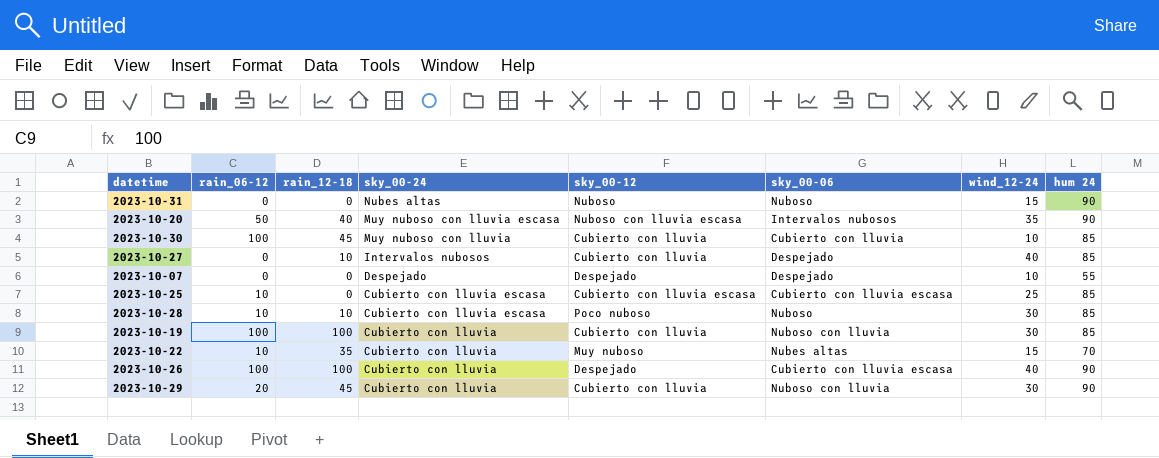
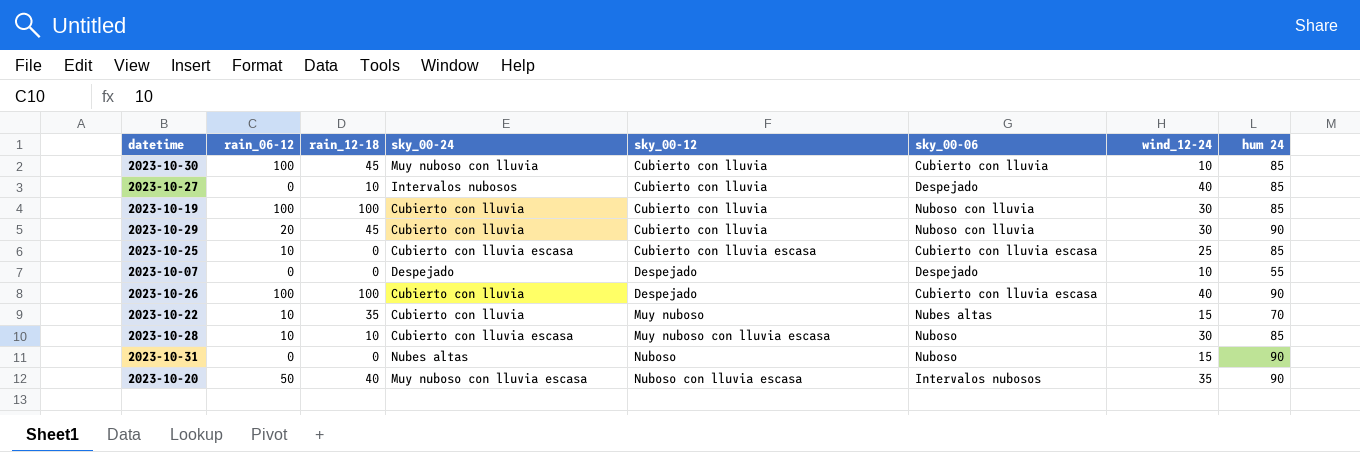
row order: sky_00-24 descending -> sky_00-12 ascending
2023-10-28 | sky_00-12: Poco nuboso -> Muy nuboso con lluvia escasa

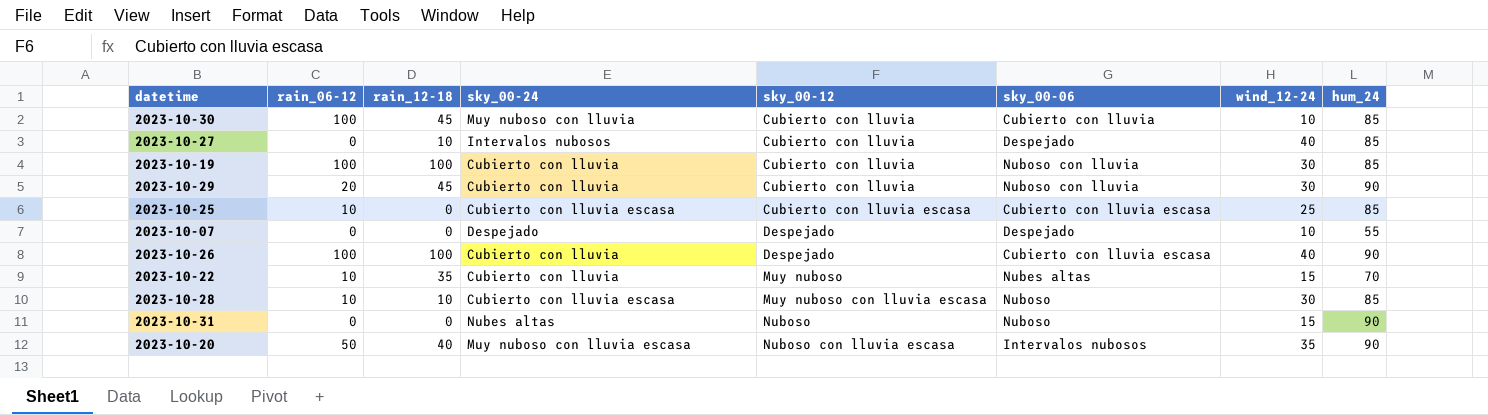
column name: hum 24 -> hum_24

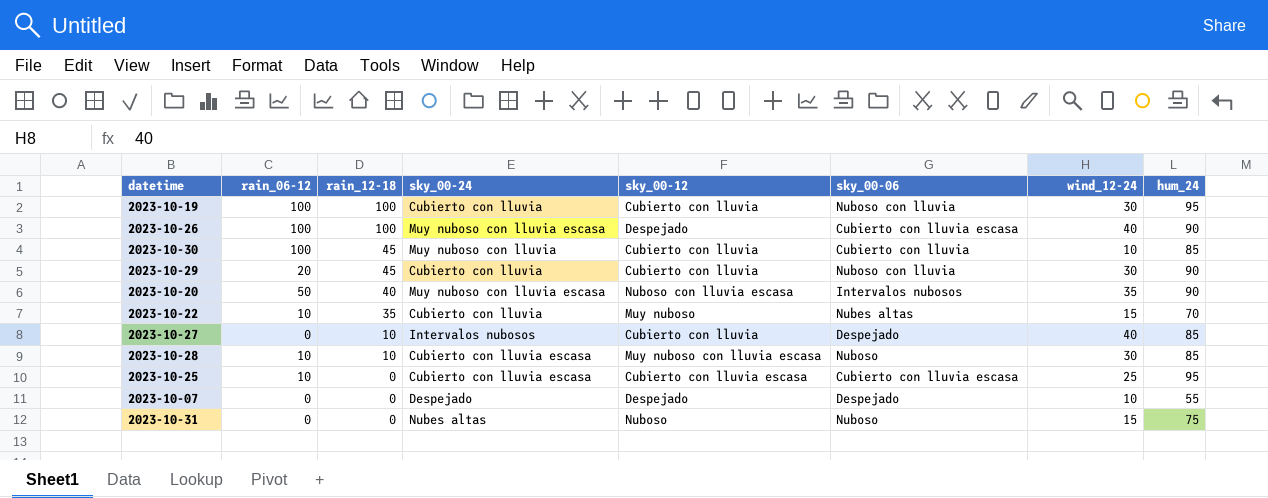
row order: sky_00-12 ascending -> rain_12-18 descending
2023-10-19 | hum_24: 85 -> 95
2023-10-26 | sky_00-24: Cubierto con lluvia -> Muy nuboso con lluvia escasa
2023-10-25 | hum_24: 85 -> 95
2023-10-31 | hum_24: 90 -> 75

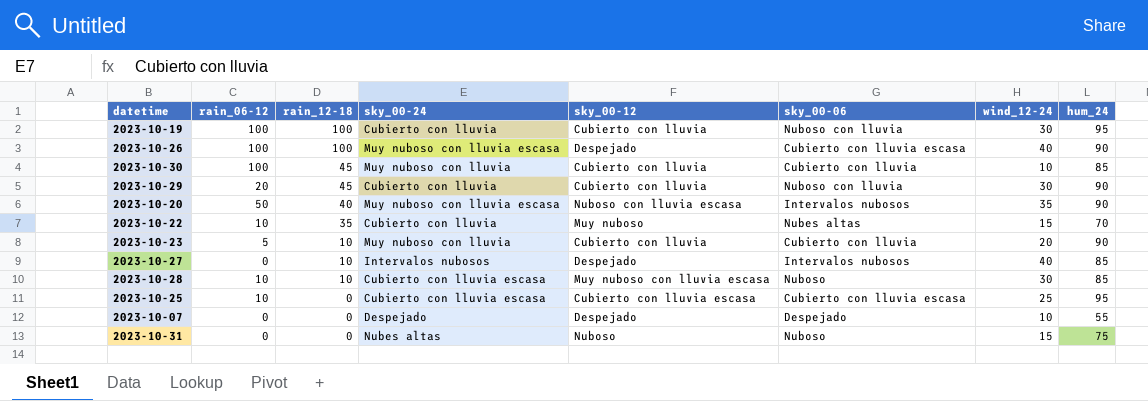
row 2023-10-23: none -> 5 | 10 | Muy nuboso con lluvia | Cubierto con lluvia | Cubierto con lluvia | 20 | 90
2023-10-27 | sky_00-12: Cubierto con lluvia -> Despejado
2023-10-27 | sky_00-06: Despejado -> Intervalos nubosos

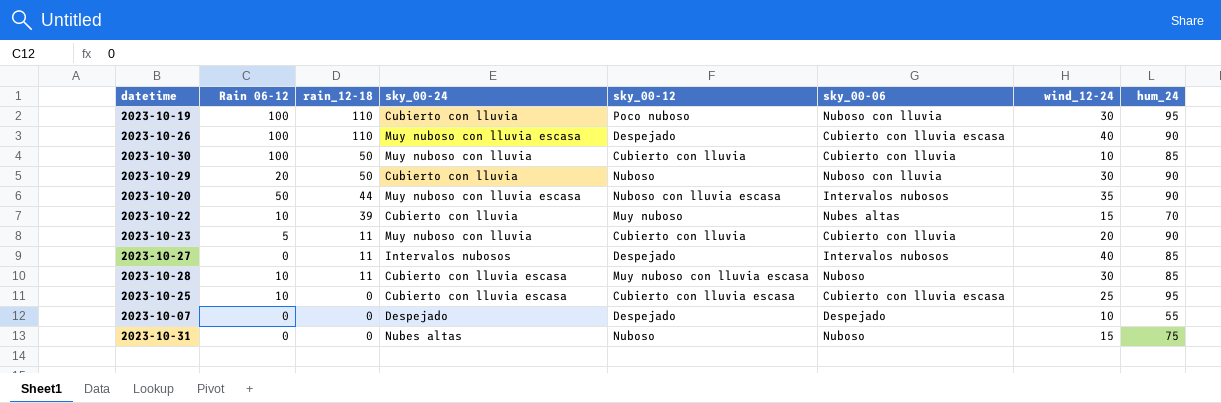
column name: rain_06-12 -> Rain 06-12
2023-10-19 | rain_12-18: 100 -> 110
2023-10-19 | sky_00-12: Cubierto con lluvia -> Poco nuboso
2023-10-26 | rain_12-18: 100 -> 110
2023-10-30 | rain_12-18: 45 -> 50
2023-10-29 | rain_12-18: 45 -> 50
2023-10-29 | sky_00-12: Cubierto con lluvia -> Nuboso
2023-10-20 | rain_12-18: 40 -> 44
2023-10-22 | rain_12-18: 35 -> 39
2023-10-23 | rain_12-18: 10 -> 11
2023-10-27 | rain_12-18: 10 -> 11
2023-10-28 | rain_12-18: 10 -> 11

